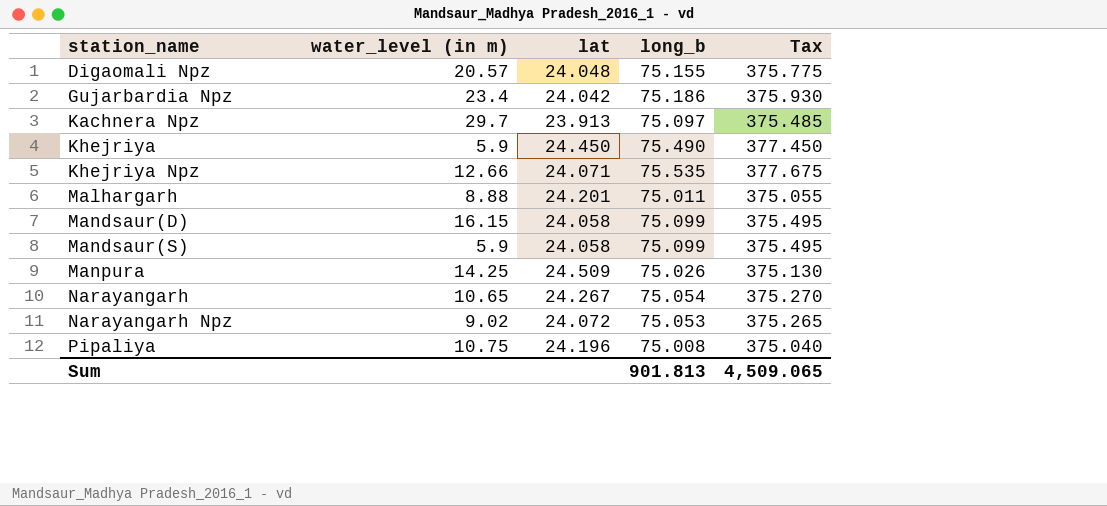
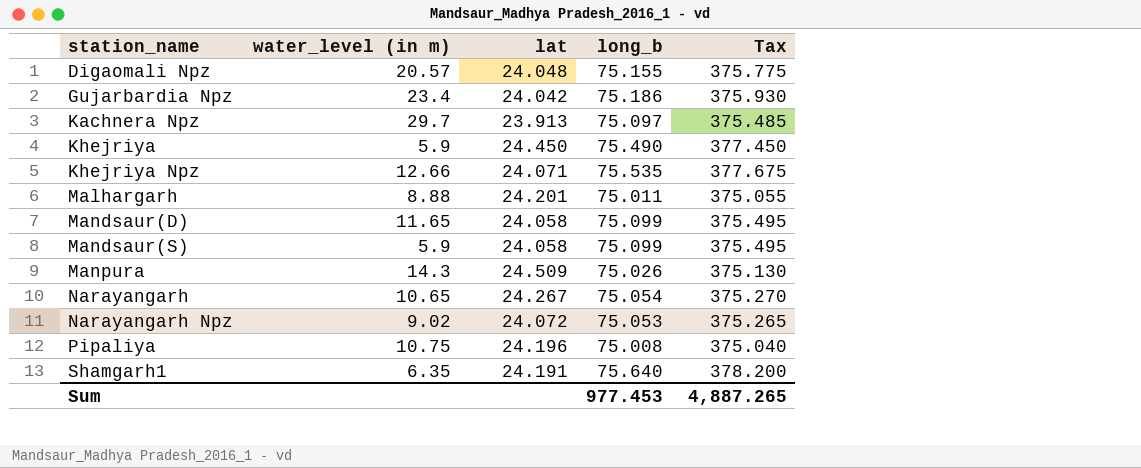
Mandsaur(D) | water_level (in m): 16.15 -> 11.65
Manpura | water_level (in m): 14.25 -> 14.3
row Shamgarh1: none -> 6.35 | 24.191 | 75.640 | 378.200
Sum | long_b: 901.813 -> 977.453
Sum | Tax: 4,509.065 -> 4,887.265

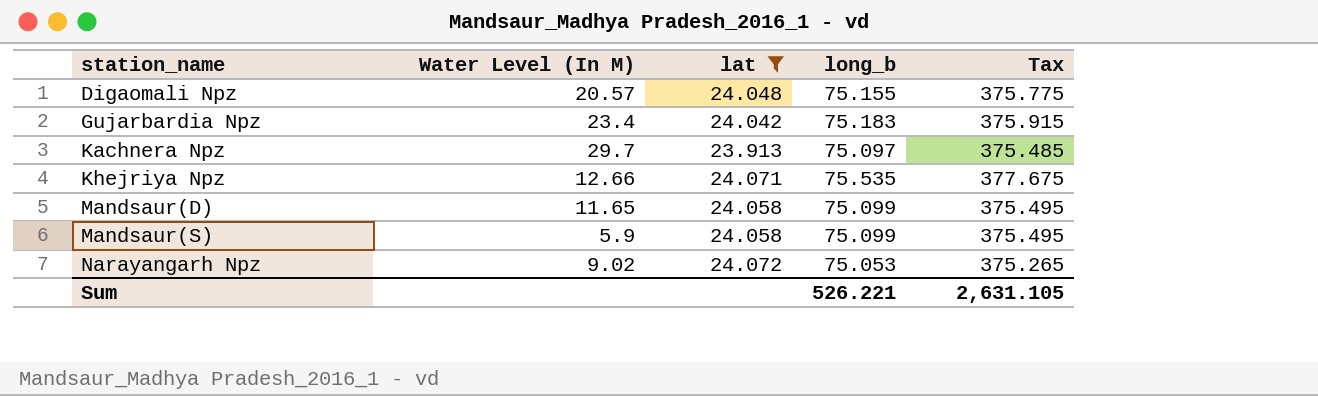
filter: none -> lat <= 24.072
column name: water_level (in m) -> Water Level (In M)
Gujarbardia Npz | long_b: 75.186 -> 75.183
Gujarbardia Npz | Tax: 375.930 -> 375.915
Sum | long_b: 977.453 -> 526.221
Sum | Tax: 4,887.265 -> 2,631.105

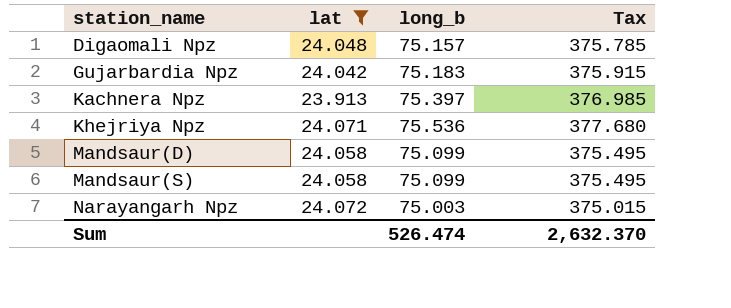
column Water Level (In M) | position: 2 -> none
Digaomali Npz | long_b: 75.155 -> 75.157
Digaomali Npz | Tax: 375.775 -> 375.785
Kachnera Npz | long_b: 75.097 -> 75.397
Kachnera Npz | Tax: 375.485 -> 376.985
Khejriya Npz | long_b: 75.535 -> 75.536
Khejriya Npz | Tax: 377.675 -> 377.680
Narayangarh Npz | long_b: 75.053 -> 75.003
Narayangarh Npz | Tax: 375.265 -> 375.015
Sum | long_b: 526.221 -> 526.474
Sum | Tax: 2,631.105 -> 2,632.370

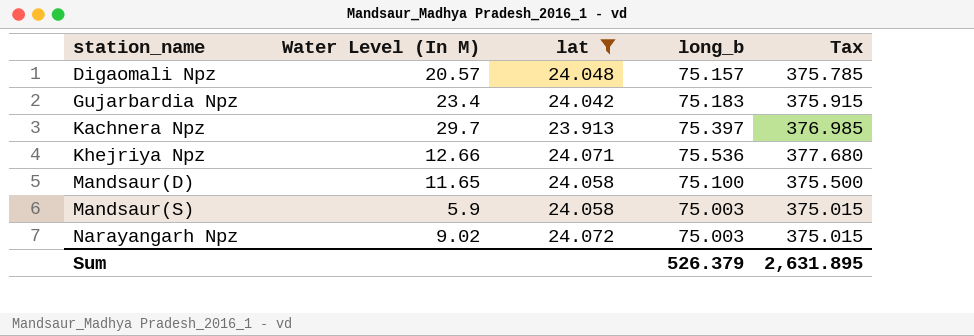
column Water Level (In M) | position: none -> 2
Mandsaur(D) | long_b: 75.099 -> 75.100
Mandsaur(D) | Tax: 375.495 -> 375.500
Mandsaur(S) | long_b: 75.099 -> 75.003
Mandsaur(S) | Tax: 375.495 -> 375.015
Sum | long_b: 526.474 -> 526.379
Sum | Tax: 2,632.370 -> 2,631.895

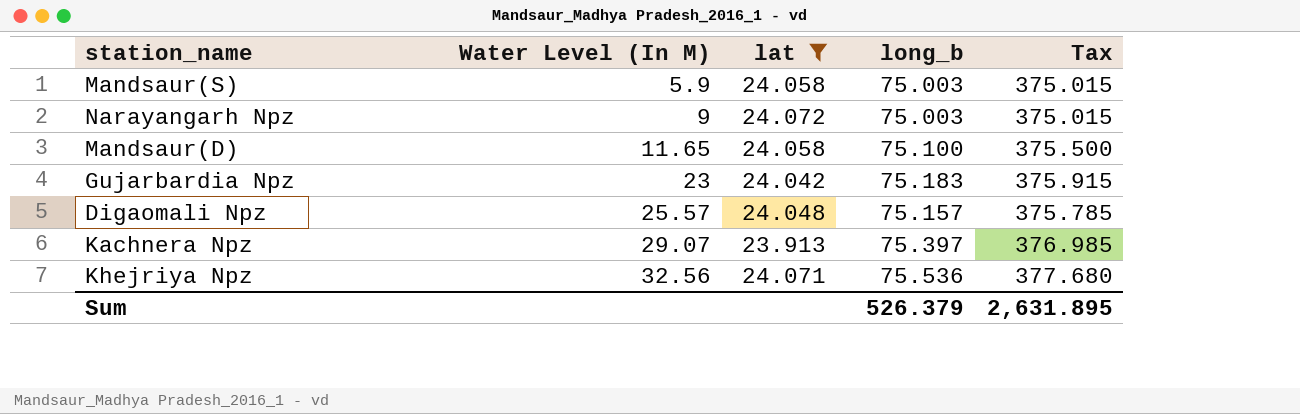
row order: station_name ascending -> Water Level (In M) ascending
Narayangarh Npz | Water Level (In M): 9.02 -> 9
Gujarbardia Npz | Water Level (In M): 23.4 -> 23
Digaomali Npz | Water Level (In M): 20.57 -> 25.57
Kachnera Npz | Water Level (In M): 29.7 -> 29.07
Khejriya Npz | Water Level (In M): 12.66 -> 32.56

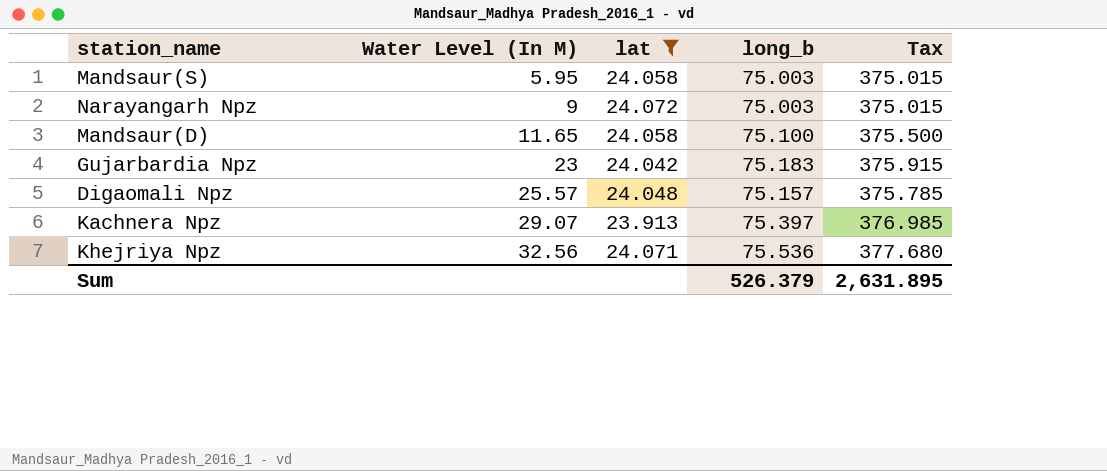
Mandsaur(S) | Water Level (In M): 5.9 -> 5.95

